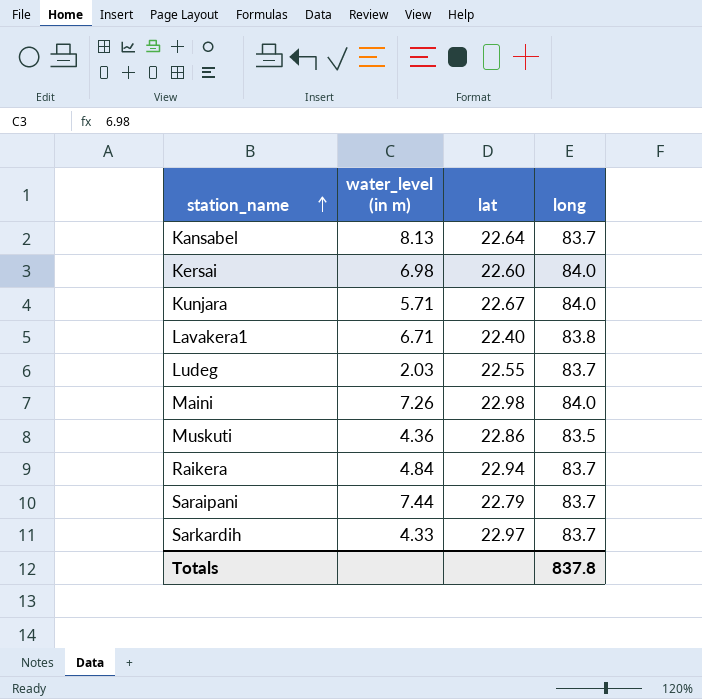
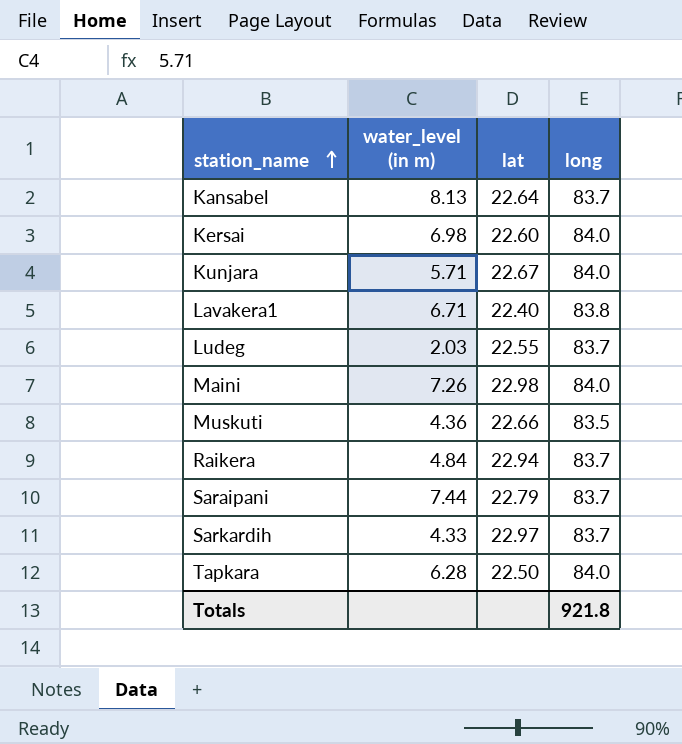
Muskuti | lat: 22.86 -> 22.66
row Tapkara: none -> 6.28 | 22.50 | 84.0
Totals | long: 837.8 -> 921.8

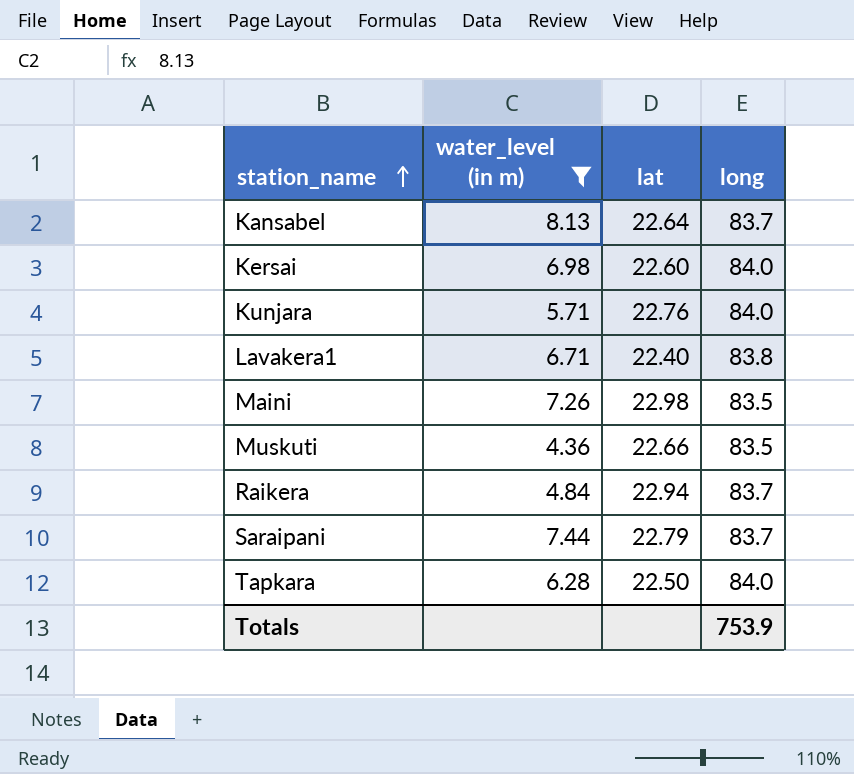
filter: none -> water_level (in m) >= 4.36
Kunjara | lat: 22.67 -> 22.76
Maini | long: 84.0 -> 83.5
Totals | long: 921.8 -> 753.9

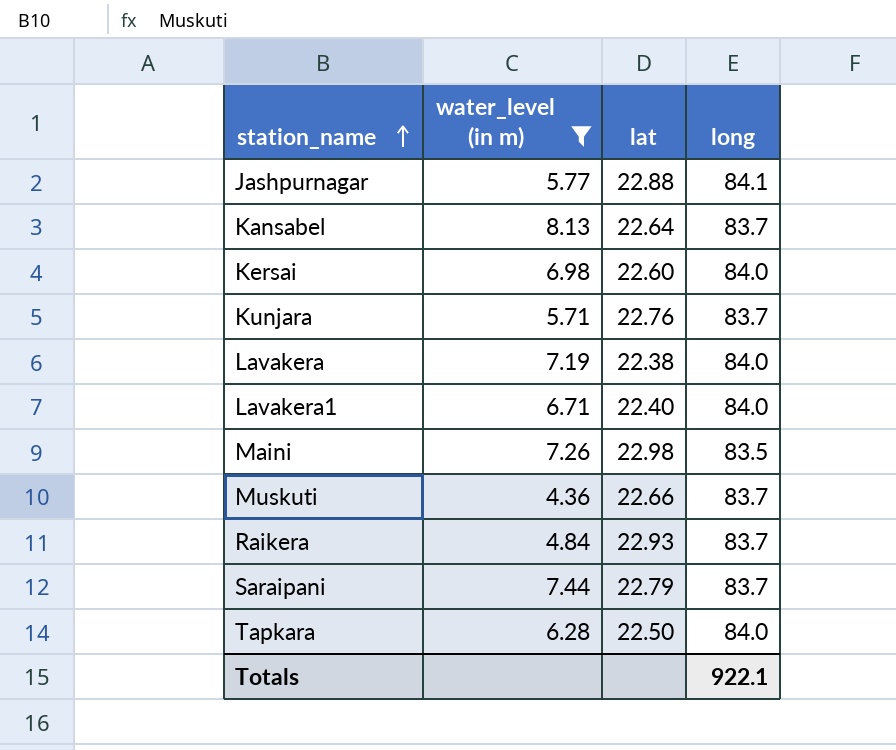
row Jashpurnagar: none -> 5.77 | 22.88 | 84.1
Kunjara | long: 84.0 -> 83.7
row Lavakera: none -> 7.19 | 22.38 | 84.0
Lavakera1 | long: 83.8 -> 84.0
Muskuti | long: 83.5 -> 83.7
Raikera | lat: 22.94 -> 22.93
Totals | long: 753.9 -> 922.1

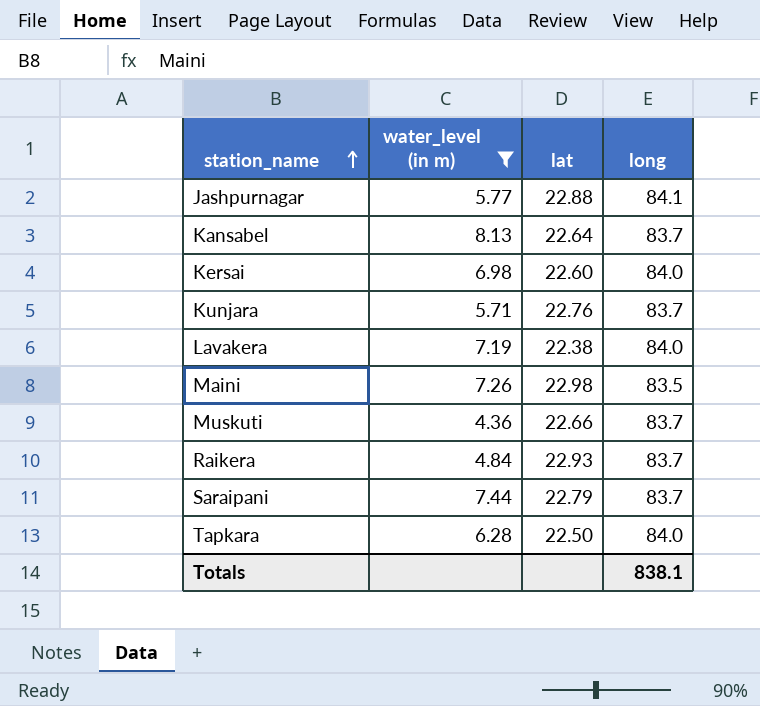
row Lavakera1: 6.71 | 22.40 | 84.0 -> none
Totals | long: 922.1 -> 838.1

